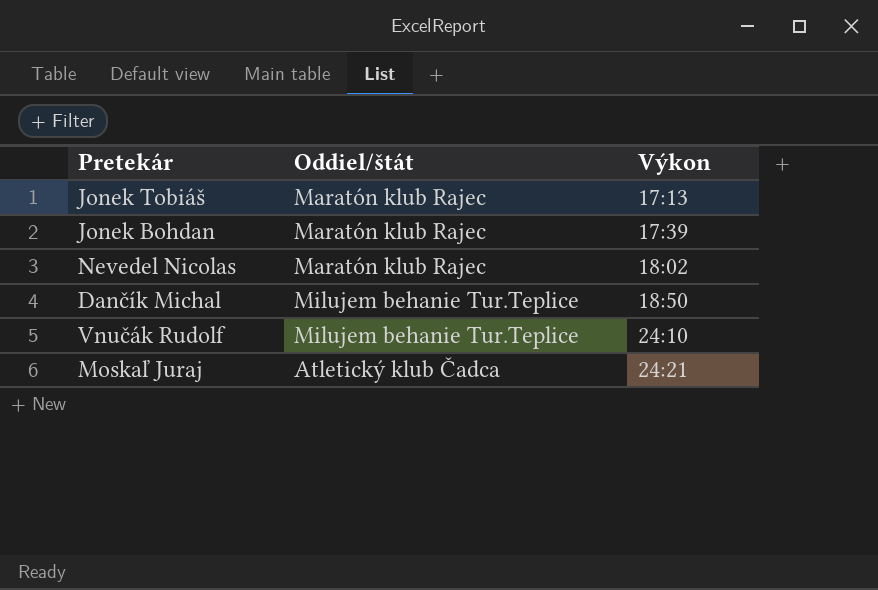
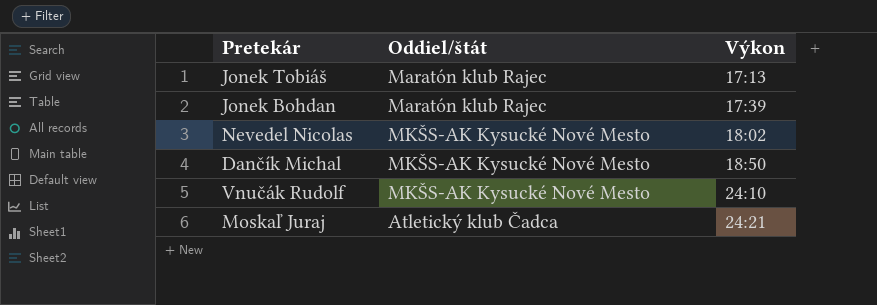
Nevedel Nicolas | Oddiel/štát: Maratón klub Rajec -> MKŠS-AK Kysucké Nové Mesto
Dančík Michal | Oddiel/štát: Milujem behanie Tur.Teplice -> MKŠS-AK Kysucké Nové Mesto
Vnučák Rudolf | Oddiel/štát: Milujem behanie Tur.Teplice -> MKŠS-AK Kysucké Nové Mesto

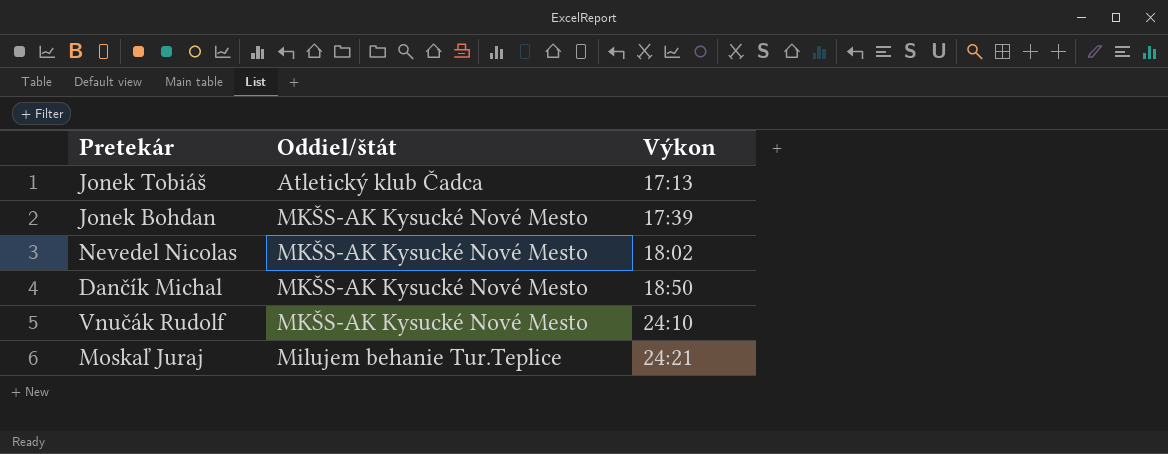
Jonek Tobiáš | Oddiel/štát: Maratón klub Rajec -> Atletický klub Čadca
Jonek Bohdan | Oddiel/štát: Maratón klub Rajec -> MKŠS-AK Kysucké Nové Mesto
Moskaľ Juraj | Oddiel/štát: Atletický klub Čadca -> Milujem behanie Tur.Teplice

